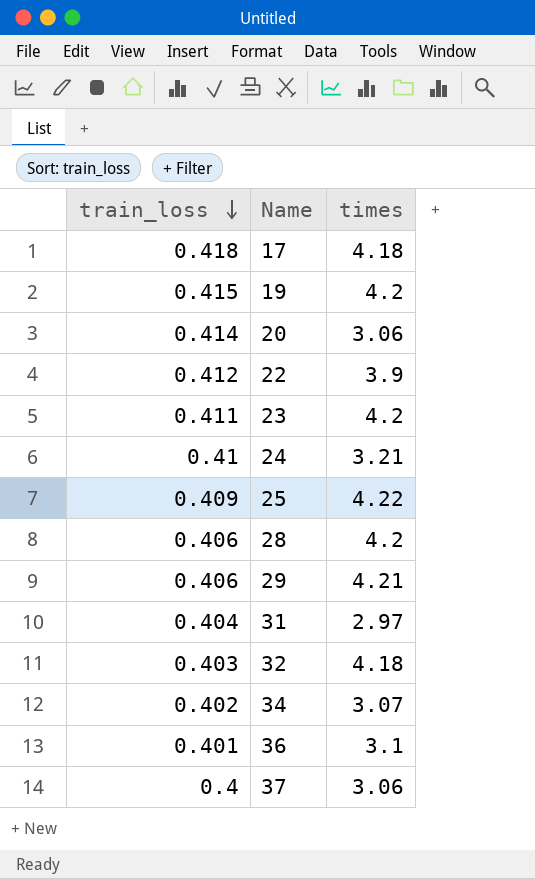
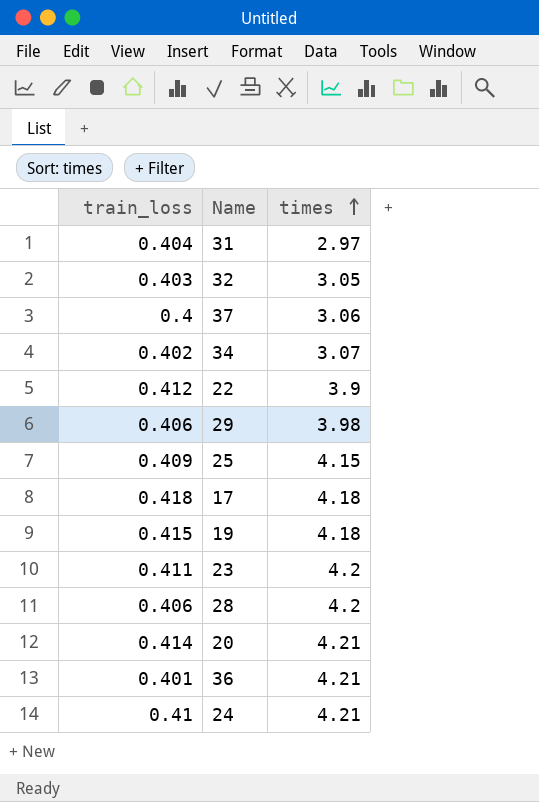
row order: train_loss descending -> times ascending
32 | times: 4.18 -> 3.05
29 | times: 4.21 -> 3.98
25 | times: 4.22 -> 4.15
19 | times: 4.2 -> 4.18
20 | times: 3.06 -> 4.21
36 | times: 3.1 -> 4.21
24 | times: 3.21 -> 4.21

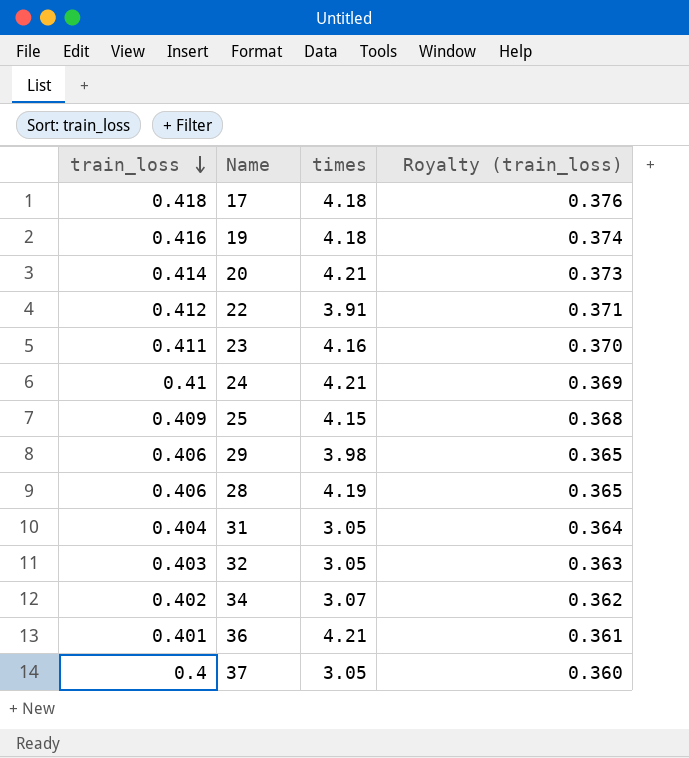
row order: times ascending -> train_loss descending
column Royalty (train_loss) | formula: none -> [train_loss] * 0.9
19 | train_loss: 0.415 -> 0.416
22 | times: 3.9 -> 3.91
23 | times: 4.2 -> 4.16
28 | times: 4.2 -> 4.19
31 | times: 2.97 -> 3.05
37 | times: 3.06 -> 3.05

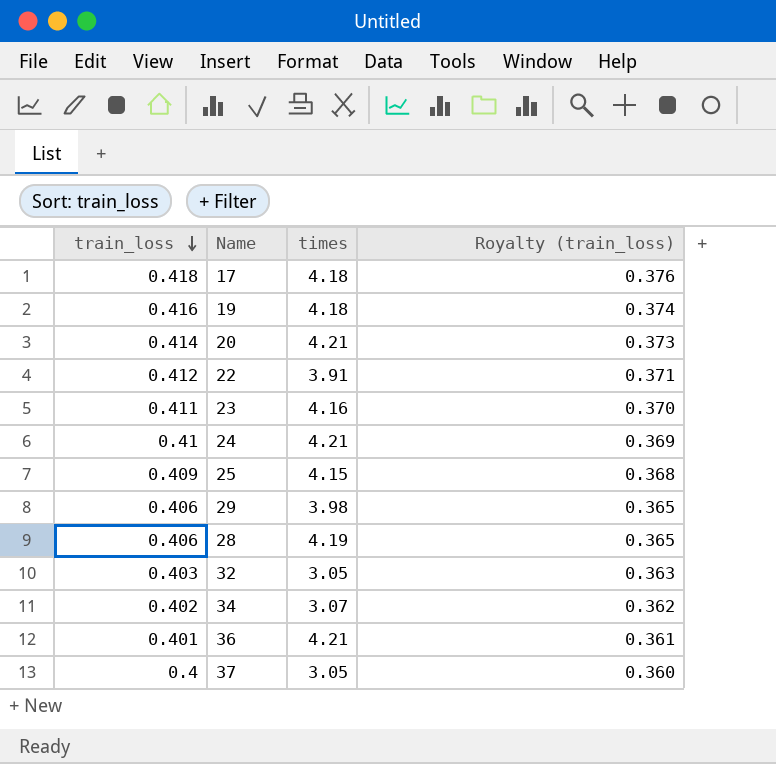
row 31: 0.404 | 3.05 | 0.364 -> none

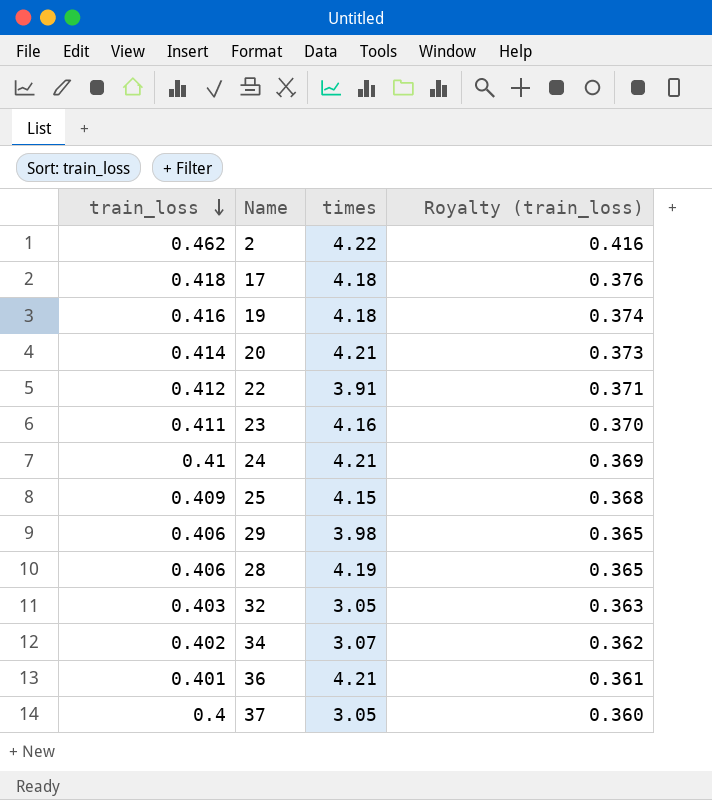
row 2: none -> 0.462 | 4.22 | 0.416

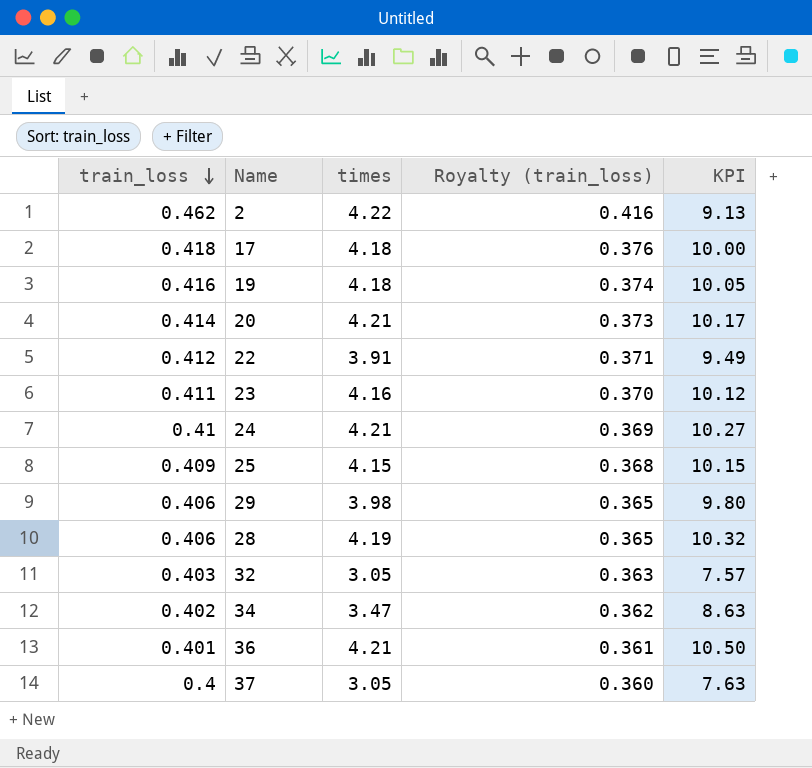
column KPI | formula: none -> [times] / [train_loss]
34 | times: 3.07 -> 3.47

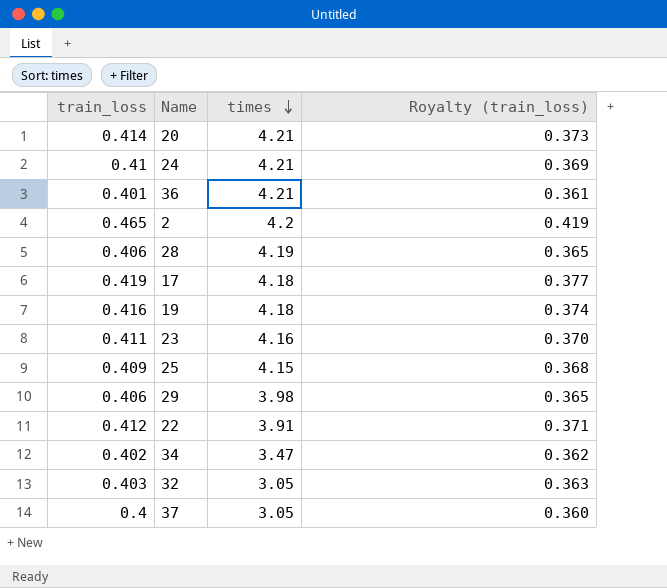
row order: train_loss descending -> times descending
column KPI | formula: [times] / [train_loss] -> none
2 | train_loss: 0.462 -> 0.465
2 | times: 4.22 -> 4.2
2 | Royalty (train_loss): 0.416 -> 0.419
17 | train_loss: 0.418 -> 0.419
17 | Royalty (train_loss): 0.376 -> 0.377

